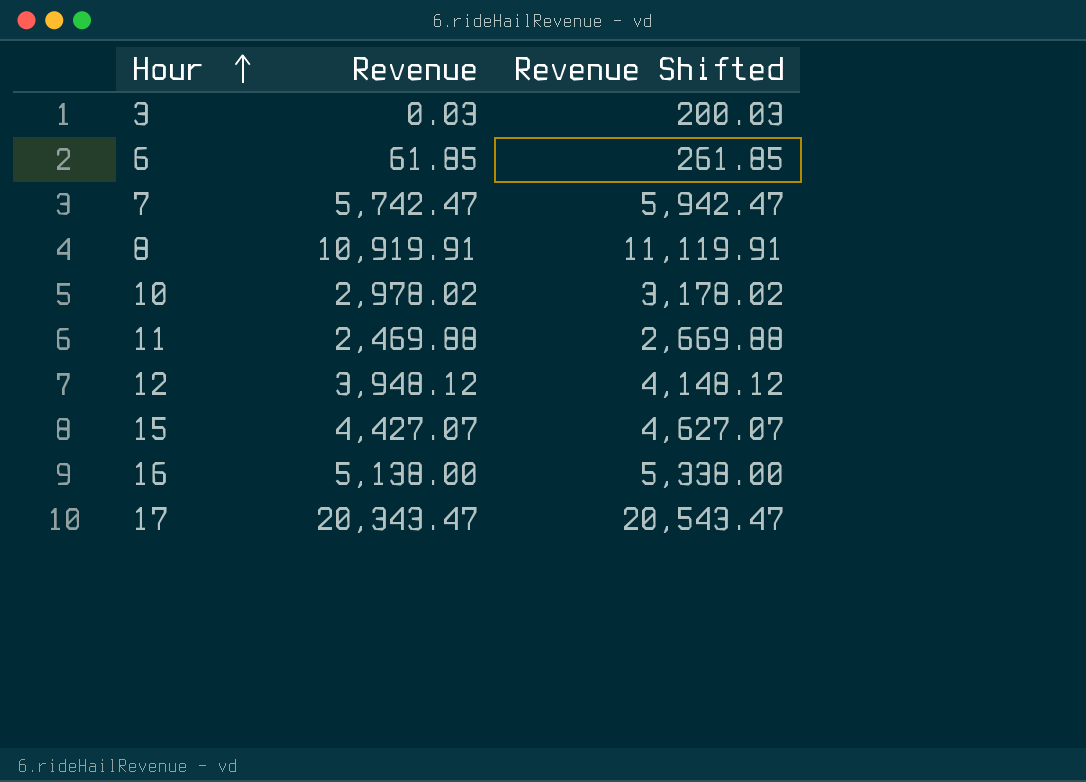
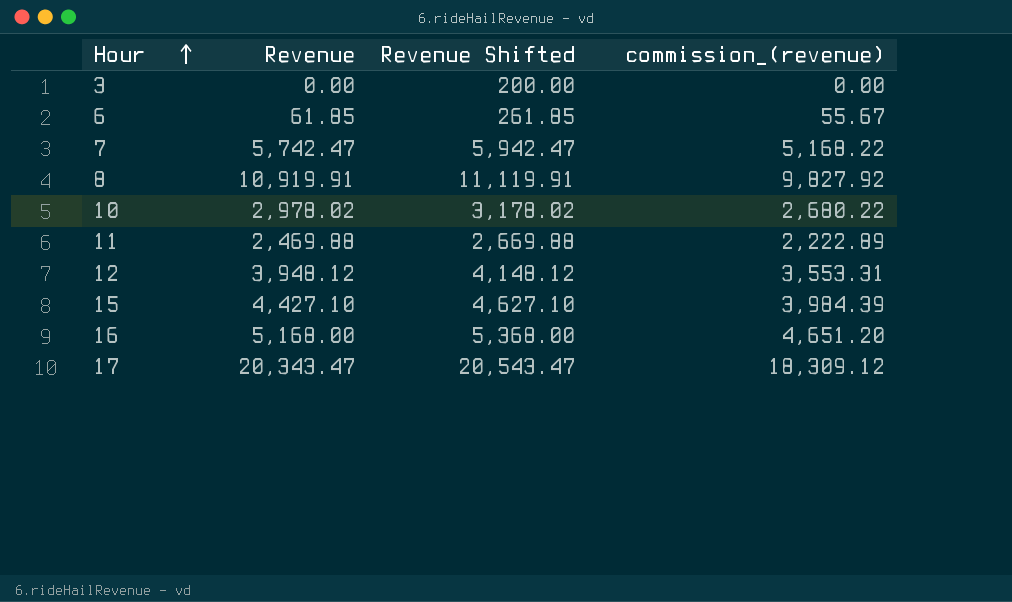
column commission_(revenue) | formula: none -> [Revenue] * 0.9
3 | Revenue: 0.03 -> 0.00
3 | Revenue Shifted: 200.03 -> 200.00
15 | Revenue: 4,427.07 -> 4,427.10
15 | Revenue Shifted: 4,627.07 -> 4,627.10
16 | Revenue: 5,138.00 -> 5,168.00
16 | Revenue Shifted: 5,338.00 -> 5,368.00

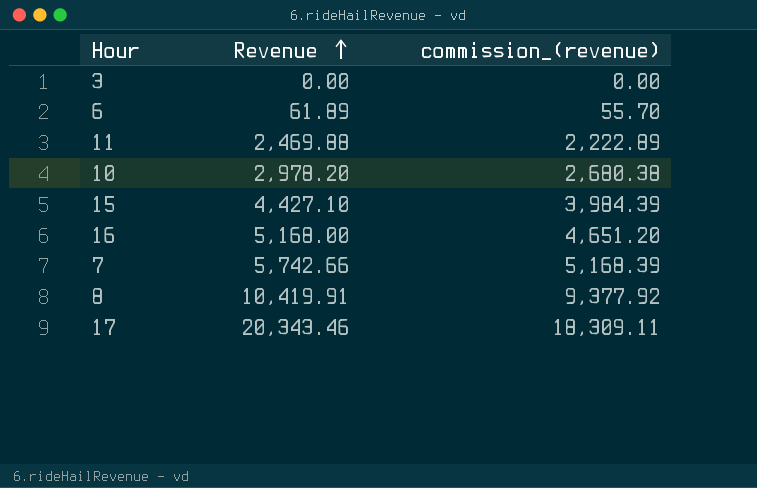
row order: Hour ascending -> Revenue ascending
column Revenue Shifted | formula: [Revenue] + 200 -> none
row 12: 3,948.12 | 4,148.12 | 3,553.31 -> none
6 | Revenue: 61.85 -> 61.89
6 | commission_(revenue): 55.67 -> 55.70
10 | Revenue: 2,978.02 -> 2,978.20
10 | commission_(revenue): 2,680.22 -> 2,680.38
7 | Revenue: 5,742.47 -> 5,742.66
7 | commission_(revenue): 5,168.22 -> 5,168.39
8 | Revenue: 10,919.91 -> 10,419.91
8 | commission_(revenue): 9,827.92 -> 9,377.92
17 | Revenue: 20,343.47 -> 20,343.46
17 | commission_(revenue): 18,309.12 -> 18,309.11

